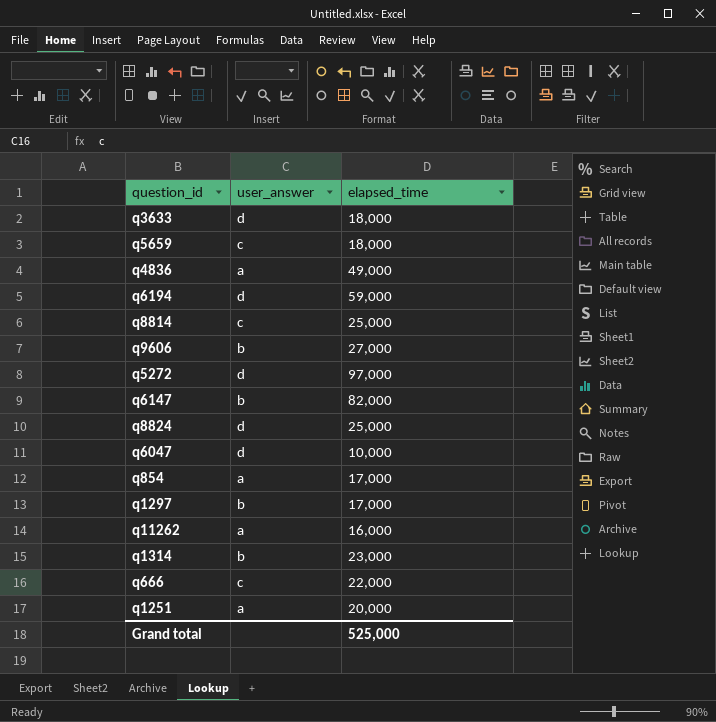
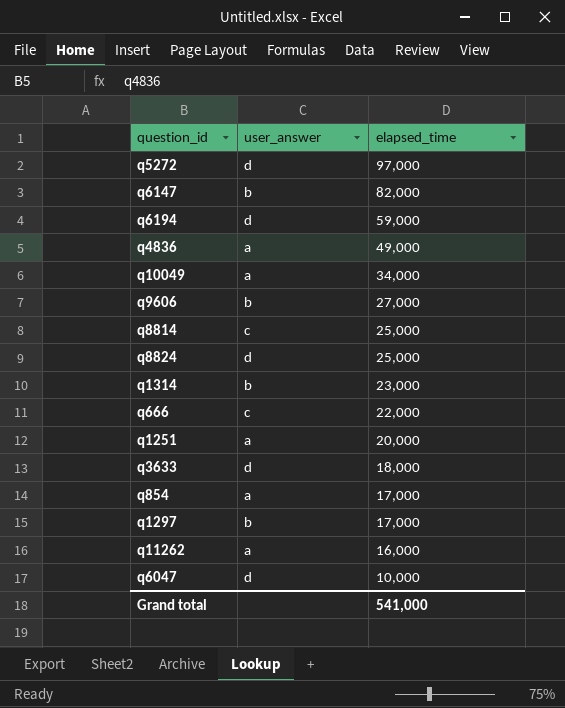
row order: none -> elapsed_time descending
row q5659: c | 18,000 -> none
row q10049: none -> a | 34,000
Grand total | elapsed_time: 525,000 -> 541,000

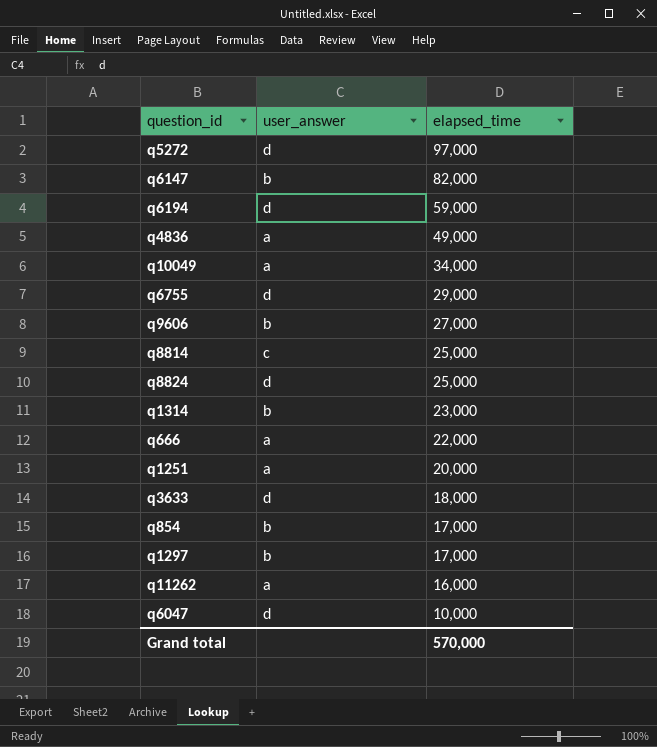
row q6755: none -> d | 29,000
q666 | user_answer: c -> a
q854 | user_answer: a -> b
Grand total | elapsed_time: 541,000 -> 570,000

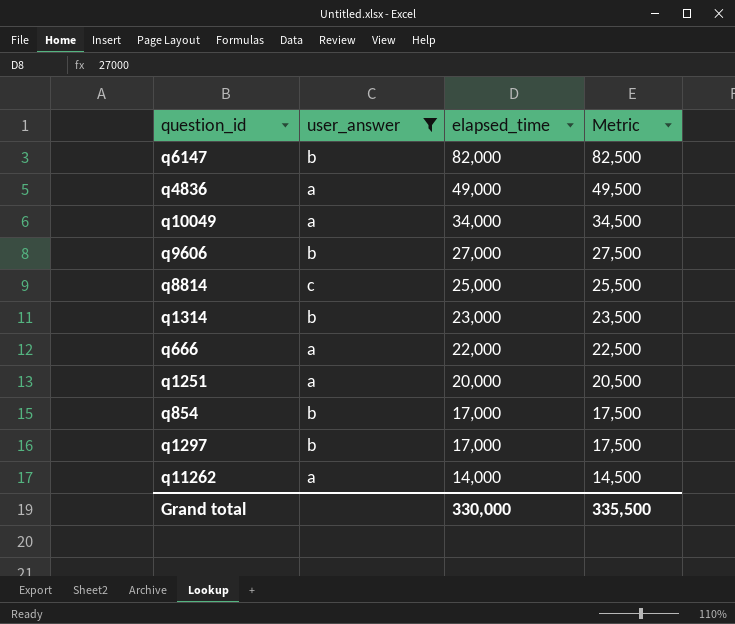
filter: none -> user_answer != d
column Metric | formula: none -> [elapsed_time] + 500
q11262 | elapsed_time: 16,000 -> 14,000
Grand total | elapsed_time: 570,000 -> 330,000

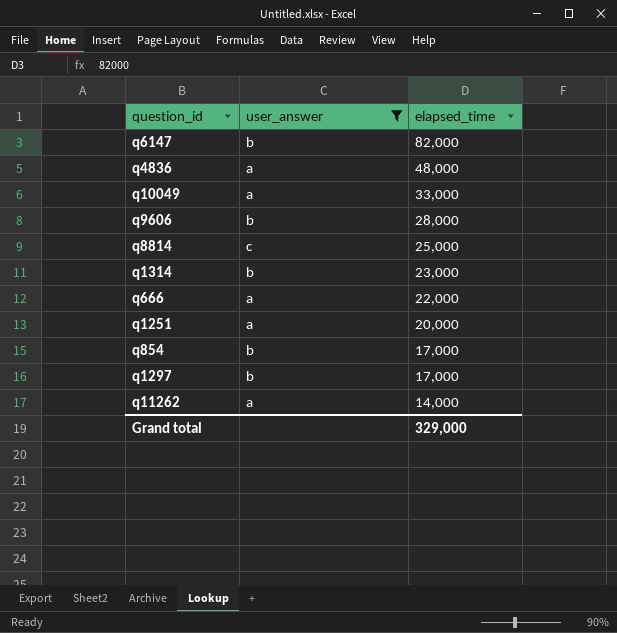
column Metric | formula: [elapsed_time] + 500 -> none
q4836 | elapsed_time: 49,000 -> 48,000
q10049 | elapsed_time: 34,000 -> 33,000
q9606 | elapsed_time: 27,000 -> 28,000
Grand total | elapsed_time: 330,000 -> 329,000

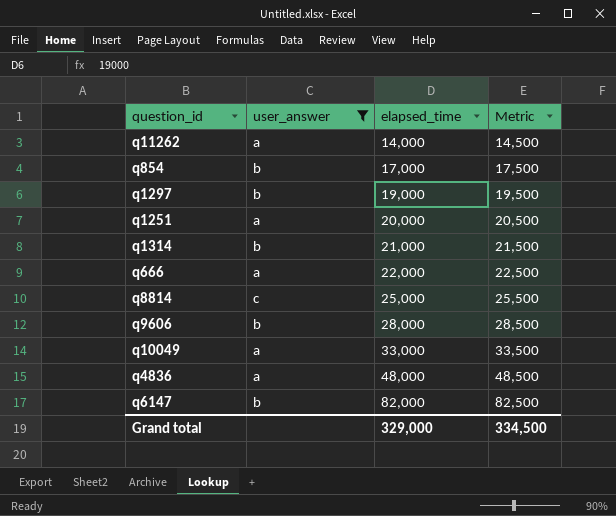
row order: elapsed_time descending -> elapsed_time ascending
column Metric | formula: none -> [elapsed_time] + 500
q1297 | elapsed_time: 17,000 -> 19,000
q1314 | elapsed_time: 23,000 -> 21,000

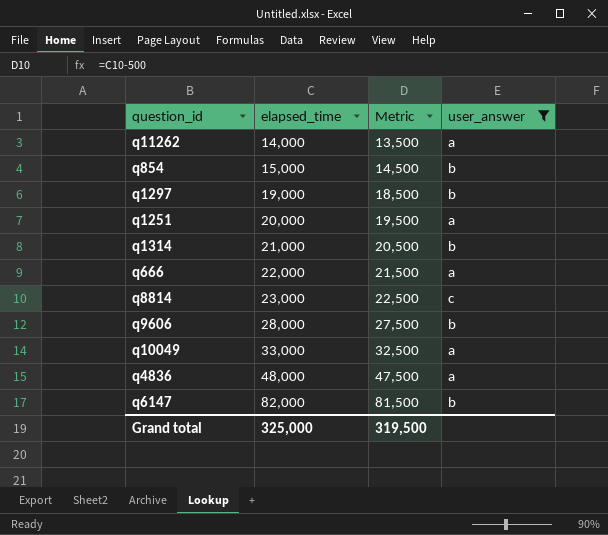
column Metric | formula: [elapsed_time] + 500 -> [elapsed_time] - 500
column user_answer | position: 2 -> 4
q854 | elapsed_time: 17,000 -> 15,000
q8814 | elapsed_time: 25,000 -> 23,000
Grand total | elapsed_time: 329,000 -> 325,000
Grand total | Metric: 334,500 -> 319,500

